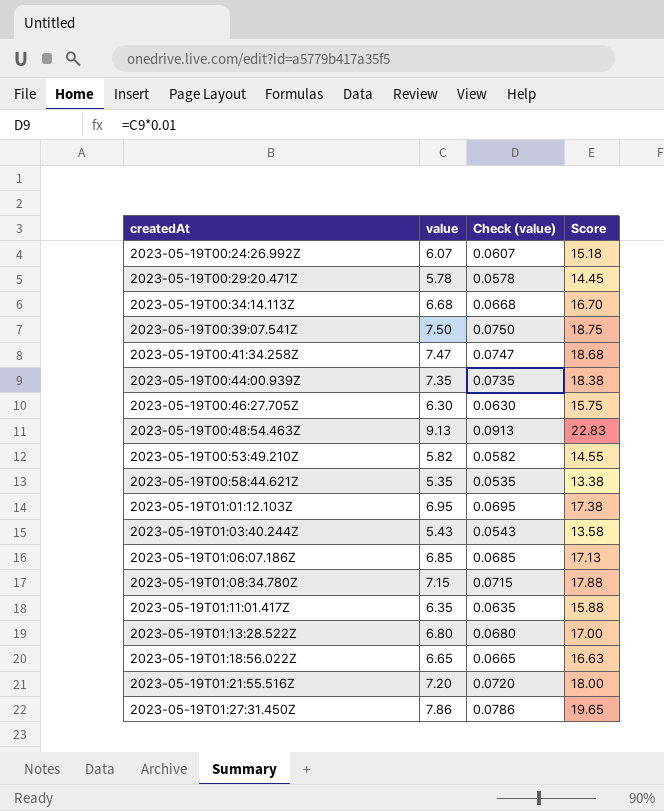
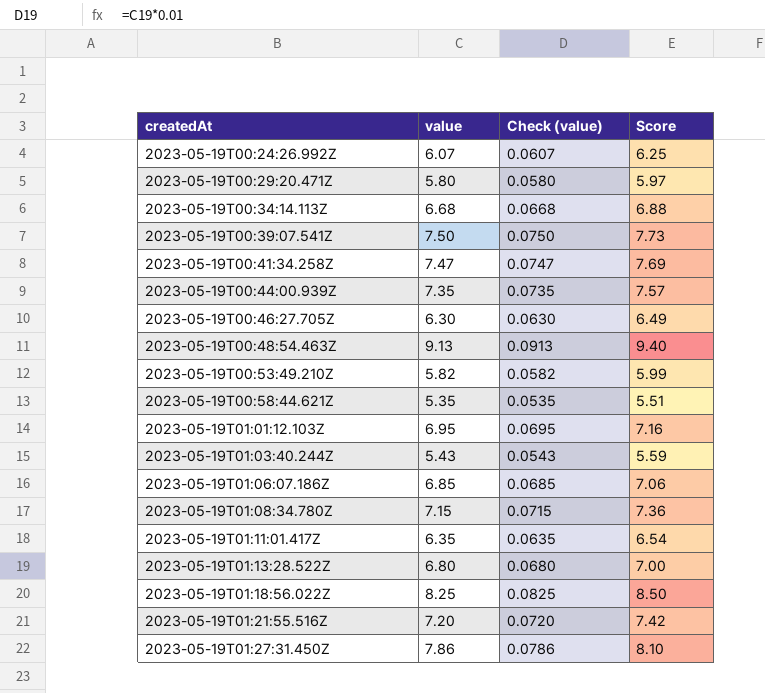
column Score | formula: [value] * 2.5 -> [value] * 1.03
2023-05-19T00:29:20.471Z | value: 5.78 -> 5.80
2023-05-19T00:29:20.471Z | Check (value): 0.0578 -> 0.0580
2023-05-19T01:18:56.022Z | value: 6.65 -> 8.25
2023-05-19T01:18:56.022Z | Check (value): 0.0665 -> 0.0825

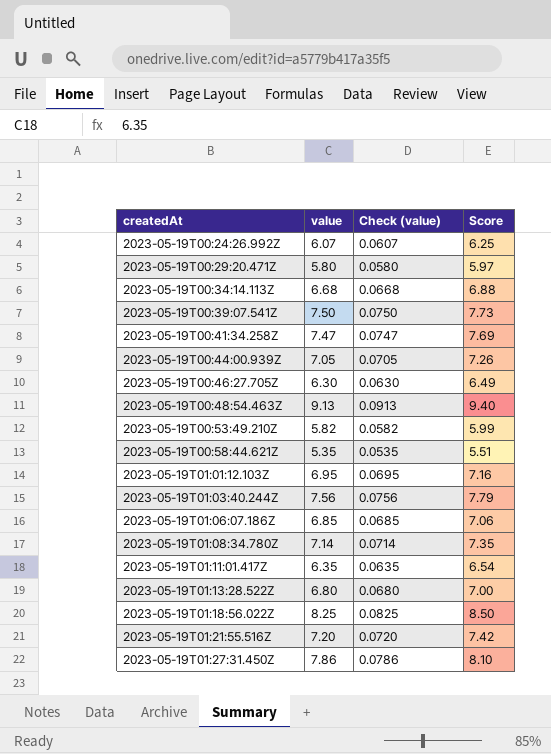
2023-05-19T00:44:00.939Z | value: 7.35 -> 7.05
2023-05-19T00:44:00.939Z | Check (value): 0.0735 -> 0.0705
2023-05-19T00:44:00.939Z | Score: 7.57 -> 7.26
2023-05-19T01:03:40.244Z | value: 5.43 -> 7.56
2023-05-19T01:03:40.244Z | Check (value): 0.0543 -> 0.0756
2023-05-19T01:03:40.244Z | Score: 5.59 -> 7.79
2023-05-19T01:08:34.780Z | value: 7.15 -> 7.14
2023-05-19T01:08:34.780Z | Check (value): 0.0715 -> 0.0714
2023-05-19T01:08:34.780Z | Score: 7.36 -> 7.35

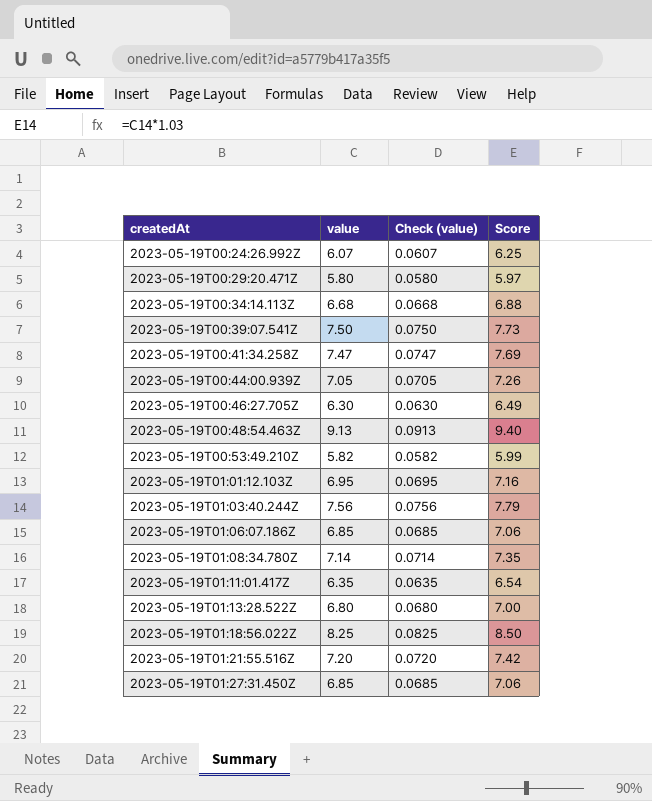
row 2023-05-19T00:58:44.621Z: 5.35 | 0.0535 | 5.51 -> none
2023-05-19T01:27:31.450Z | value: 7.86 -> 6.85
2023-05-19T01:27:31.450Z | Check (value): 0.0786 -> 0.0685
2023-05-19T01:27:31.450Z | Score: 8.10 -> 7.06

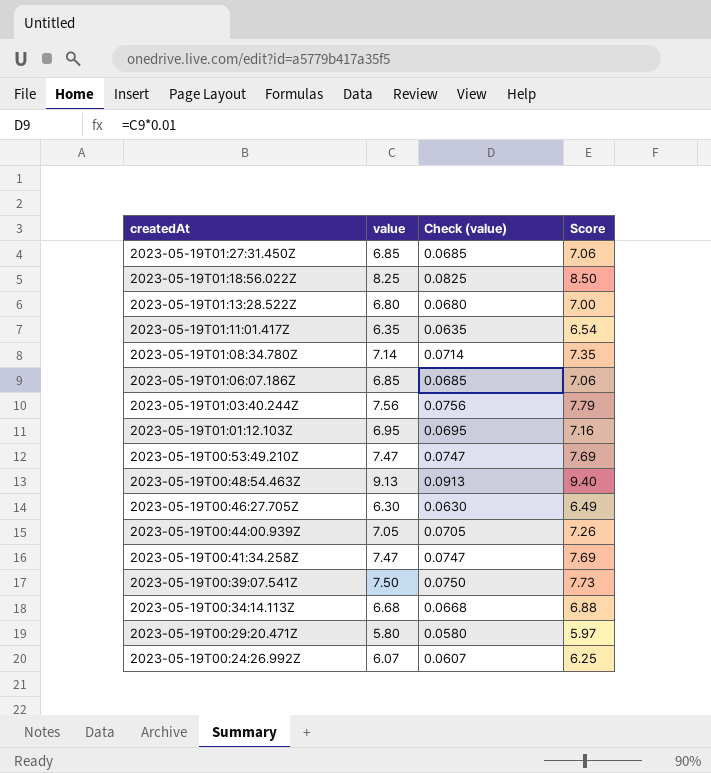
row order: createdAt ascending -> createdAt descending
row 2023-05-19T01:21:55.516Z: 7.20 | 0.0720 | 7.42 -> none
2023-05-19T00:53:49.210Z | value: 5.82 -> 7.47
2023-05-19T00:53:49.210Z | Check (value): 0.0582 -> 0.0747
2023-05-19T00:53:49.210Z | Score: 5.99 -> 7.69

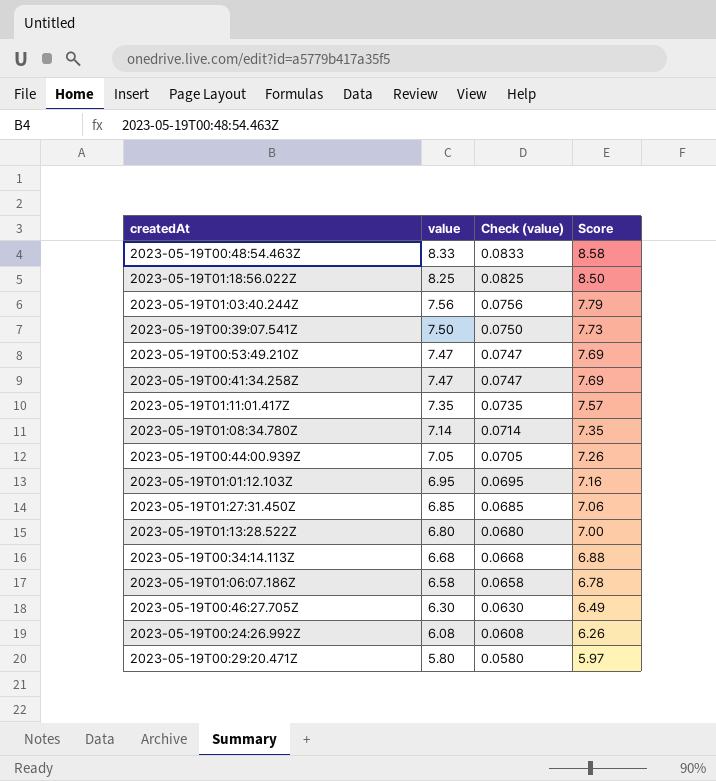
row order: createdAt descending -> value descending
2023-05-19T00:48:54.463Z | value: 9.13 -> 8.33
2023-05-19T00:48:54.463Z | Check (value): 0.0913 -> 0.0833
2023-05-19T00:48:54.463Z | Score: 9.40 -> 8.58
2023-05-19T01:11:01.417Z | value: 6.35 -> 7.35
2023-05-19T01:11:01.417Z | Check (value): 0.0635 -> 0.0735
2023-05-19T01:11:01.417Z | Score: 6.54 -> 7.57
2023-05-19T01:06:07.186Z | value: 6.85 -> 6.58
2023-05-19T01:06:07.186Z | Check (value): 0.0685 -> 0.0658
2023-05-19T01:06:07.186Z | Score: 7.06 -> 6.78
2023-05-19T00:24:26.992Z | value: 6.07 -> 6.08
2023-05-19T00:24:26.992Z | Check (value): 0.0607 -> 0.0608
2023-05-19T00:24:26.992Z | Score: 6.25 -> 6.26

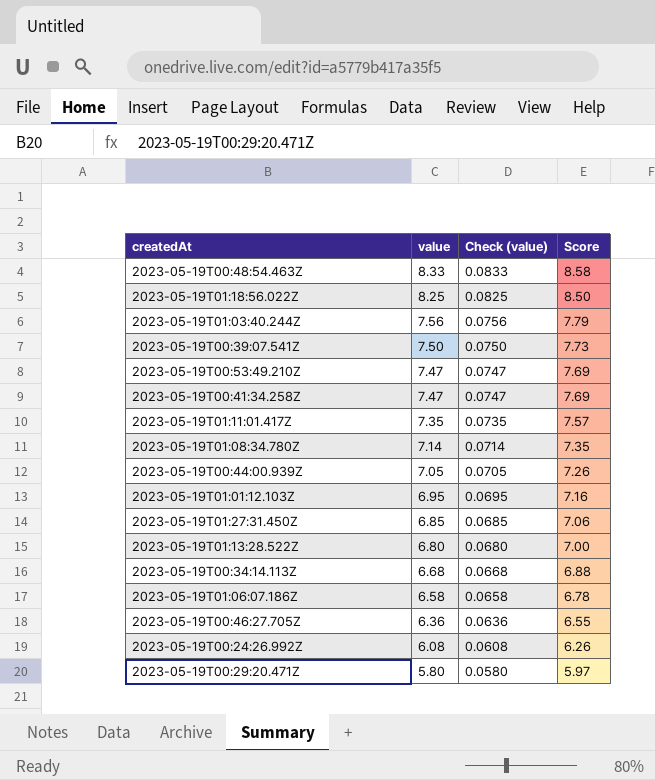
2023-05-19T00:46:27.705Z | value: 6.30 -> 6.36
2023-05-19T00:46:27.705Z | Check (value): 0.0630 -> 0.0636
2023-05-19T00:46:27.705Z | Score: 6.49 -> 6.55

